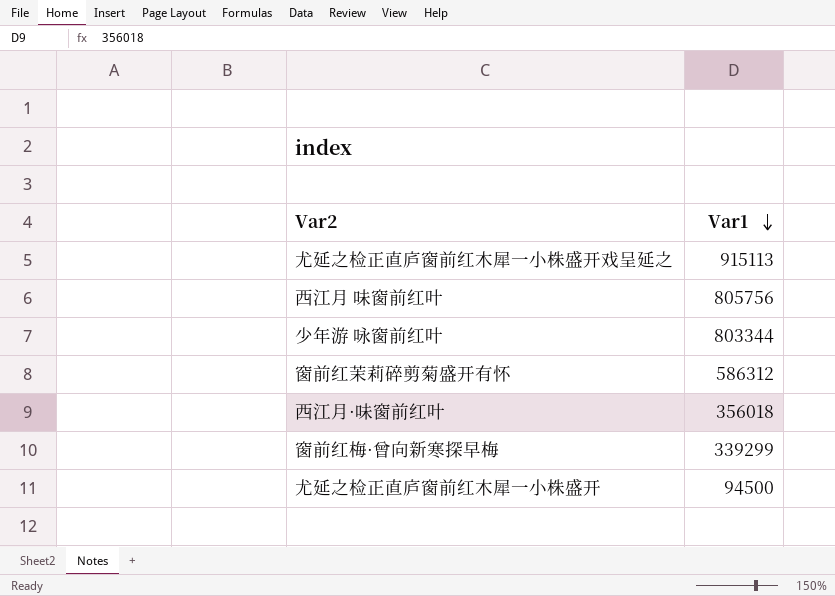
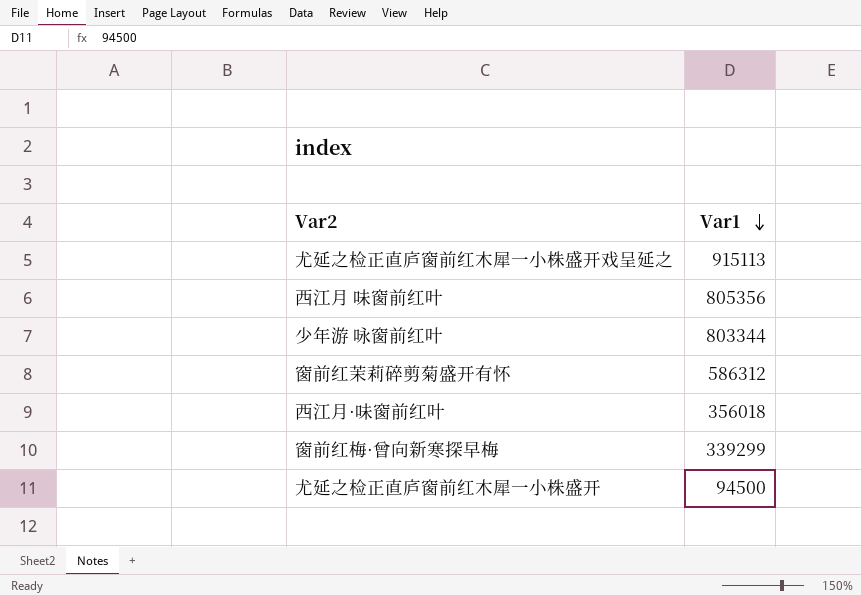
西江月 味窗前红叶 | Var1: 805756 -> 805356

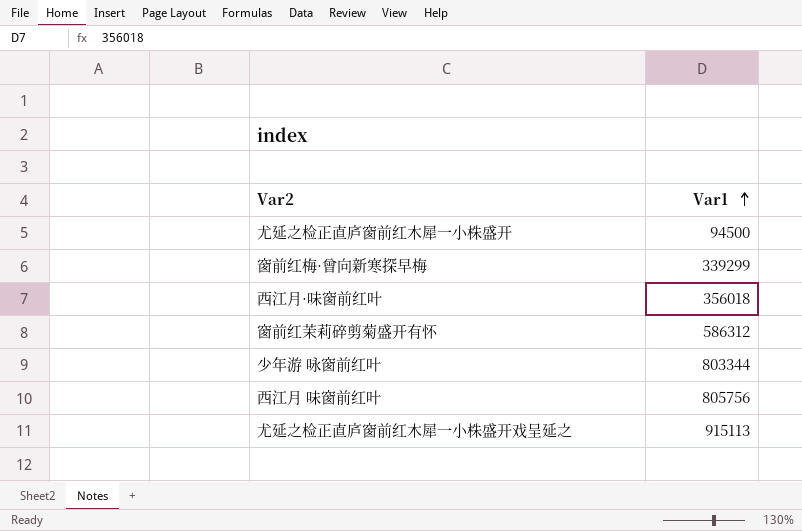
row order: Var1 descending -> Var1 ascending
西江月 味窗前红叶 | Var1: 805356 -> 805756

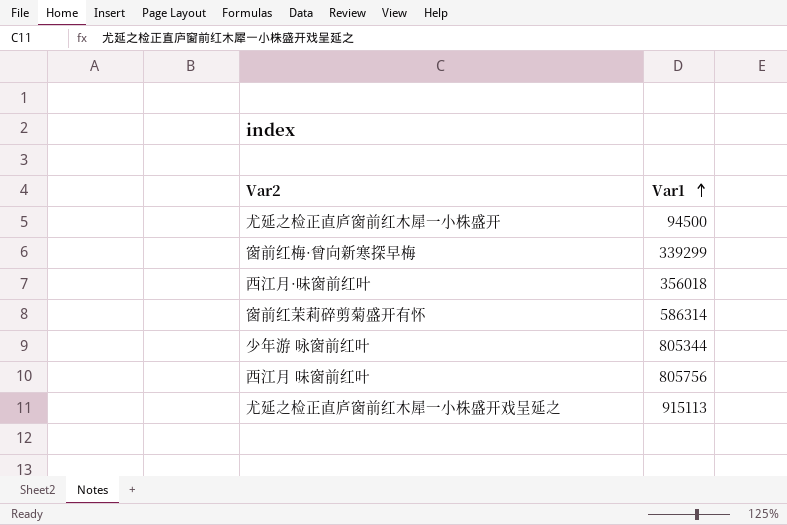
窗前红茉莉碎剪菊盛开有怀 | Var1: 586312 -> 586314
少年游 咏窗前红叶 | Var1: 803344 -> 805344

